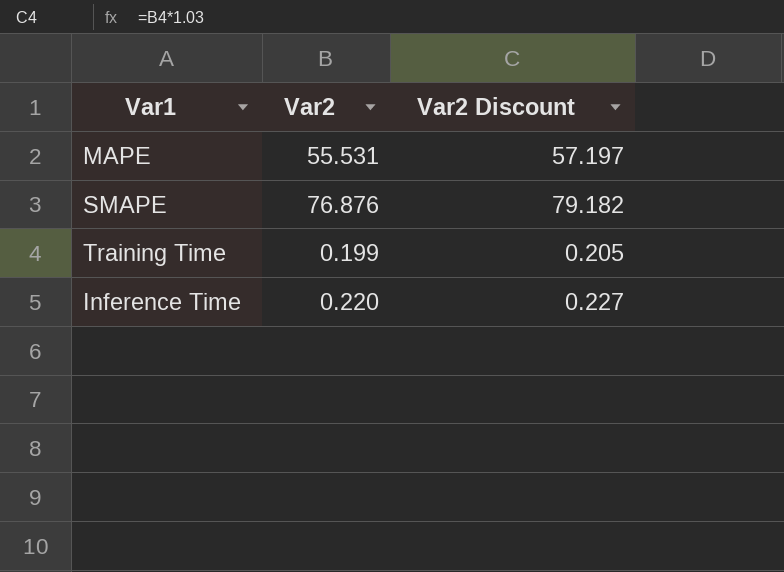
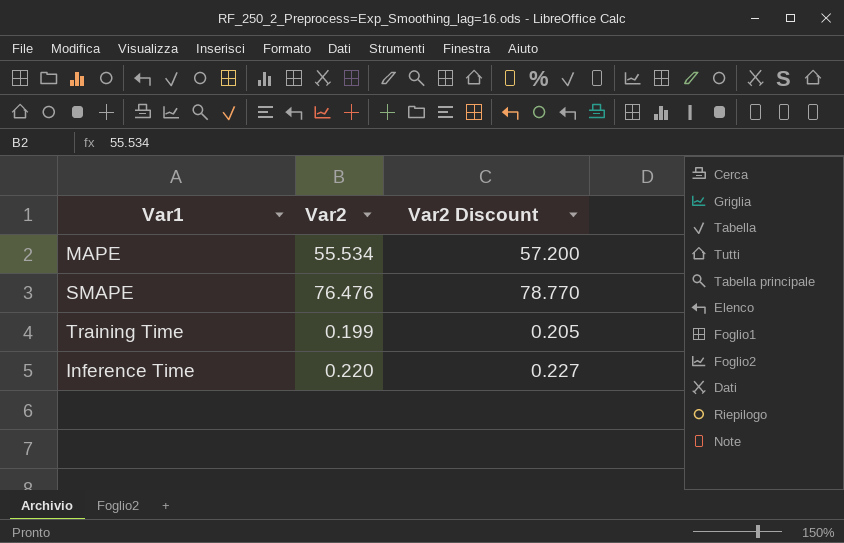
MAPE | Var2: 55.531 -> 55.534
MAPE | Var2 Discount: 57.197 -> 57.200
SMAPE | Var2: 76.876 -> 76.476
SMAPE | Var2 Discount: 79.182 -> 78.770

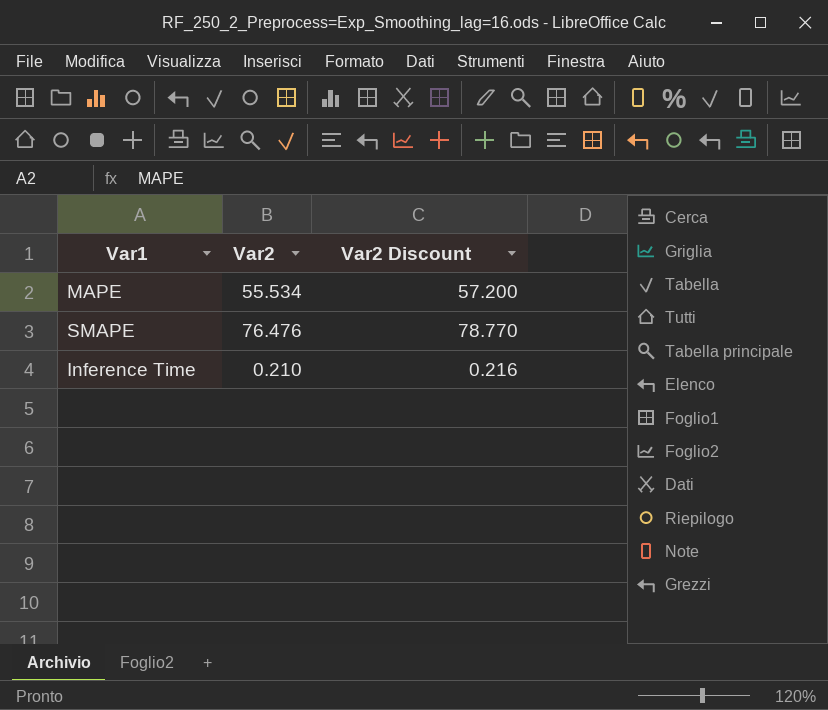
row Training Time: 0.199 | 0.205 -> none
Inference Time | Var2: 0.220 -> 0.210
Inference Time | Var2 Discount: 0.227 -> 0.216

